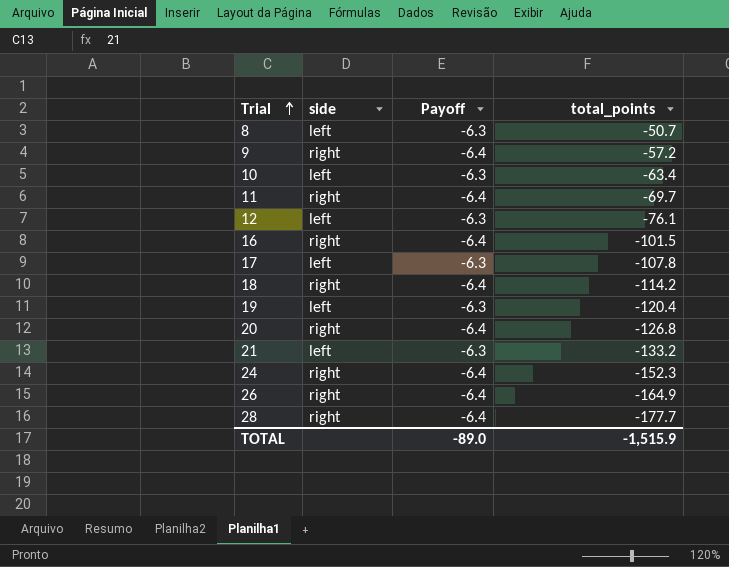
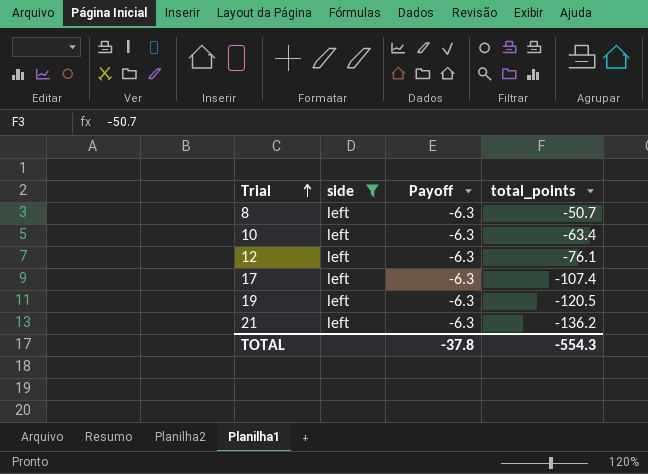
filter: none -> side = left
17 | total_points: -107.8 -> -107.4
19 | total_points: -120.4 -> -120.5
21 | total_points: -133.2 -> -136.2
TOTAL | Payoff: -89.0 -> -37.8
TOTAL | total_points: -1,515.9 -> -554.3

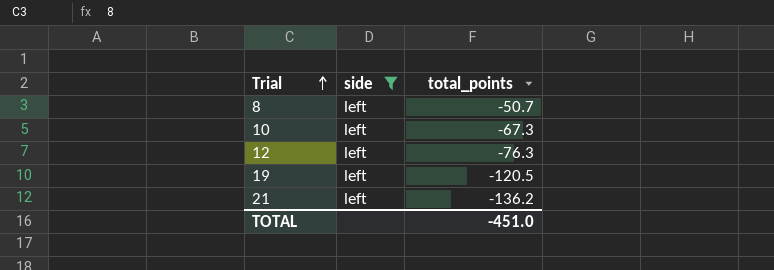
column Payoff | position: 3 -> none
row 17: left | -6.3 | -107.4 -> none
10 | total_points: -63.4 -> -67.3
12 | total_points: -76.1 -> -76.3
TOTAL | total_points: -554.3 -> -451.0

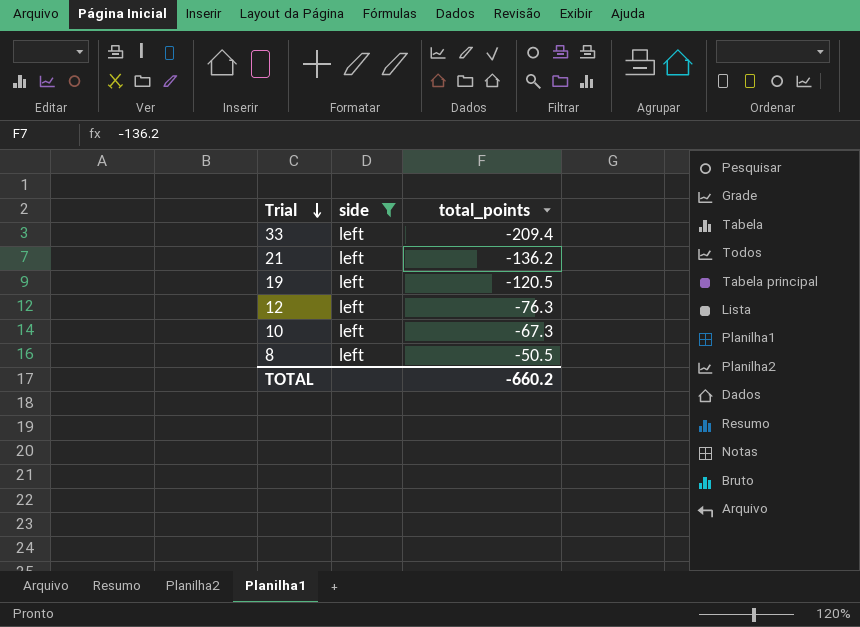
row order: Trial ascending -> Trial descending
row 33: none -> left | -209.4
8 | total_points: -50.7 -> -50.5
TOTAL | total_points: -451.0 -> -660.2

